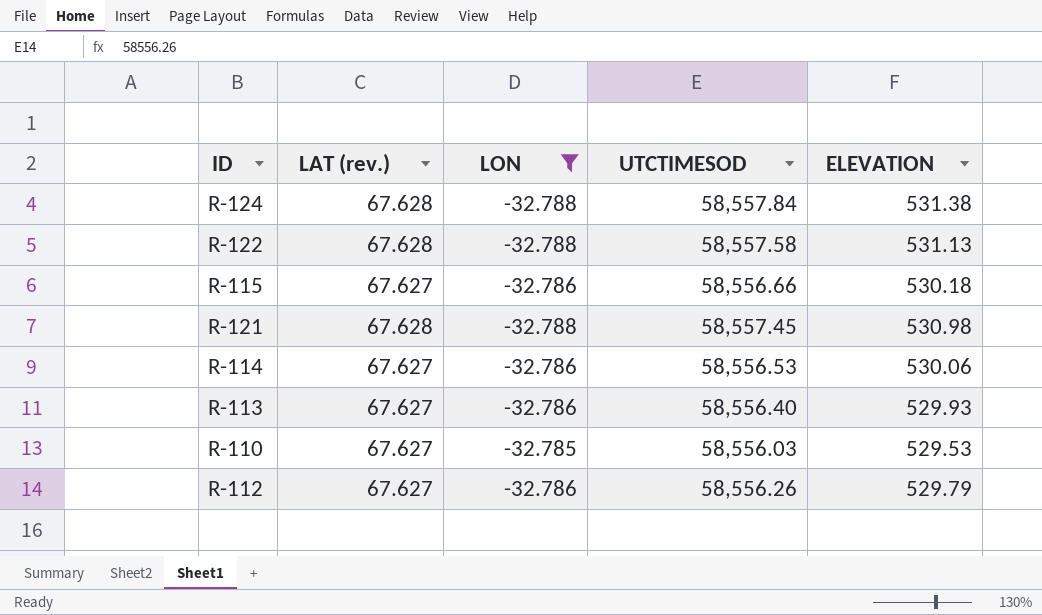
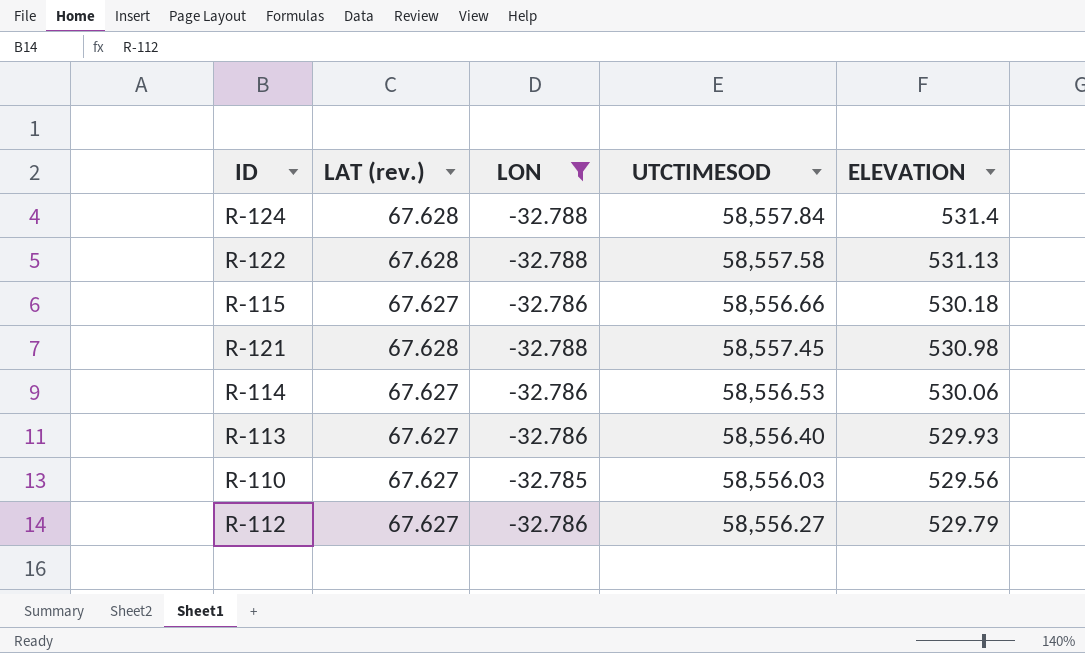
R-124 | ELEVATION: 531.38 -> 531.4
R-110 | ELEVATION: 529.53 -> 529.56
R-112 | UTCTIMESOD: 58,556.26 -> 58,556.27

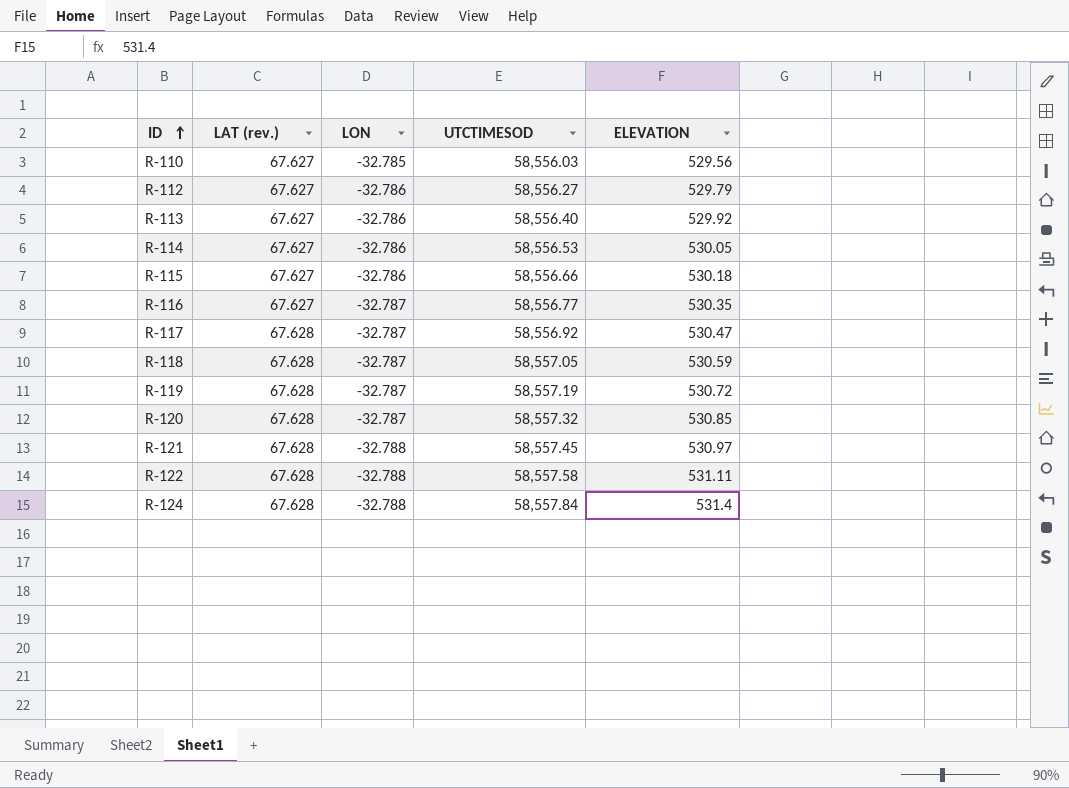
filter: LON != -32.787 -> none
row order: none -> ID ascending
R-113 | ELEVATION: 529.93 -> 529.92
R-114 | ELEVATION: 530.06 -> 530.05
R-121 | ELEVATION: 530.98 -> 530.97
R-122 | ELEVATION: 531.13 -> 531.11

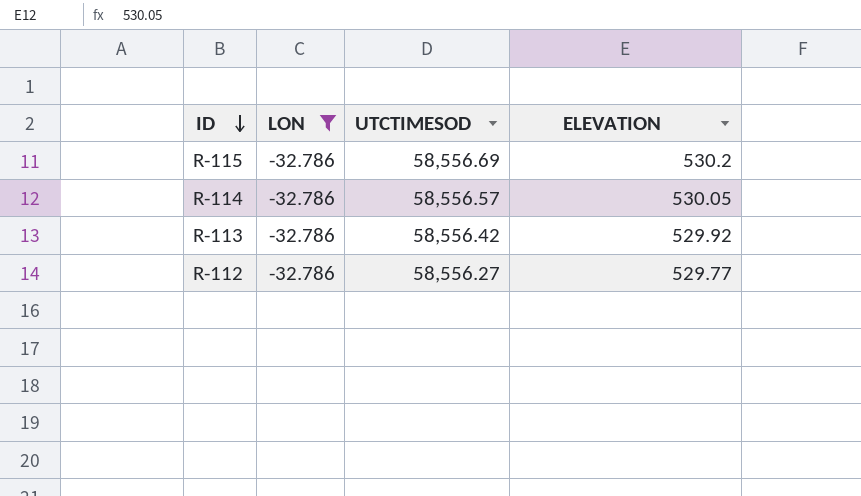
filter: none -> LON = -32.786
row order: ID ascending -> ID descending
column LAT (rev.) | position: 2 -> none
R-115 | UTCTIMESOD: 58,556.66 -> 58,556.69
R-115 | ELEVATION: 530.18 -> 530.2
R-114 | UTCTIMESOD: 58,556.53 -> 58,556.57
R-113 | UTCTIMESOD: 58,556.40 -> 58,556.42
R-112 | ELEVATION: 529.79 -> 529.77

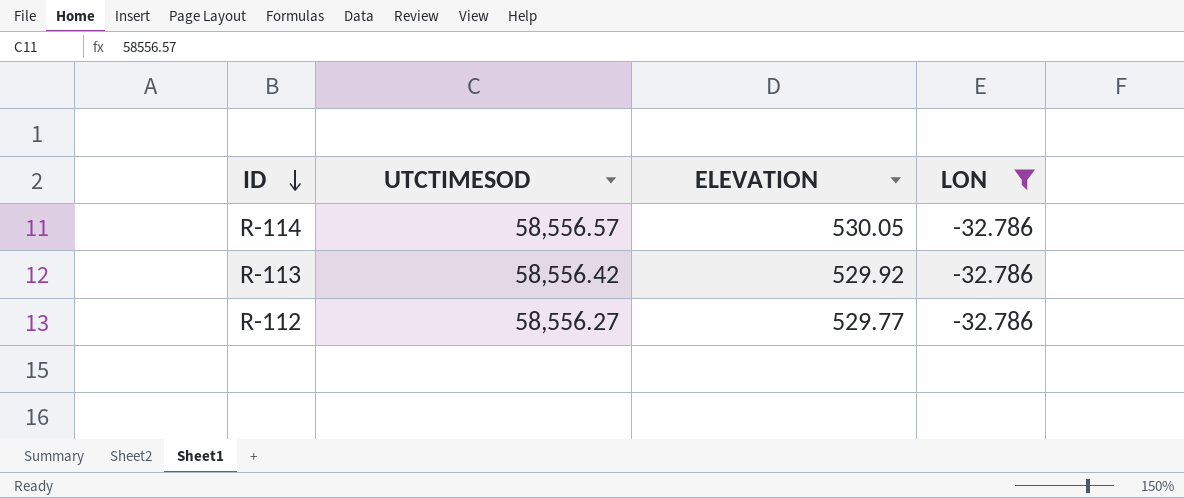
column LON | position: 2 -> 4
row R-115: -32.786 | 58,556.69 | 530.2 -> none

